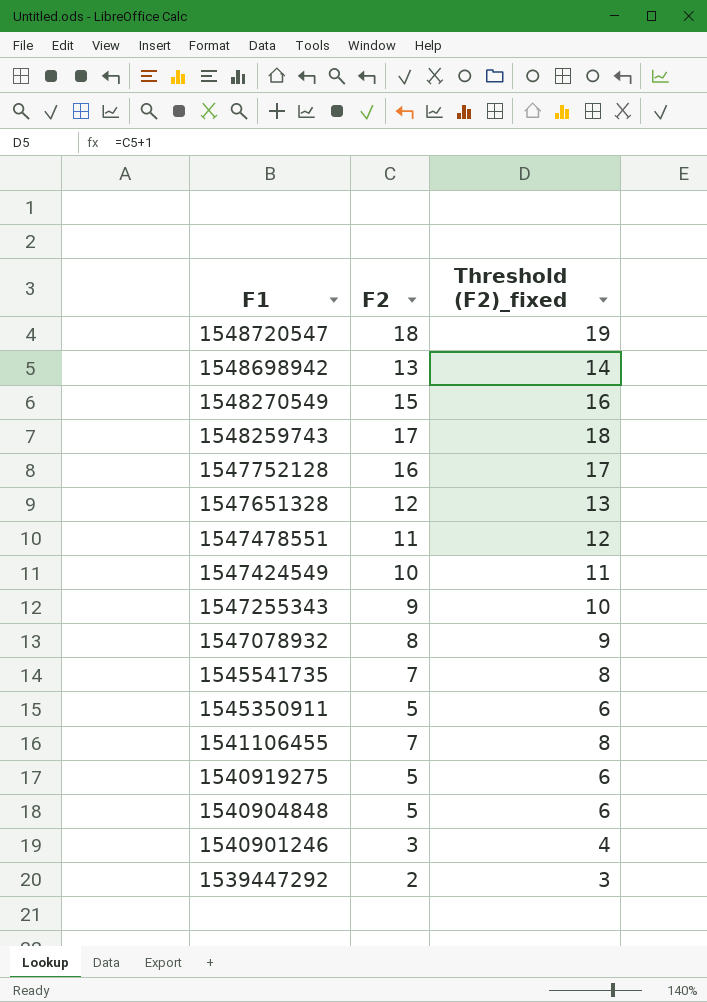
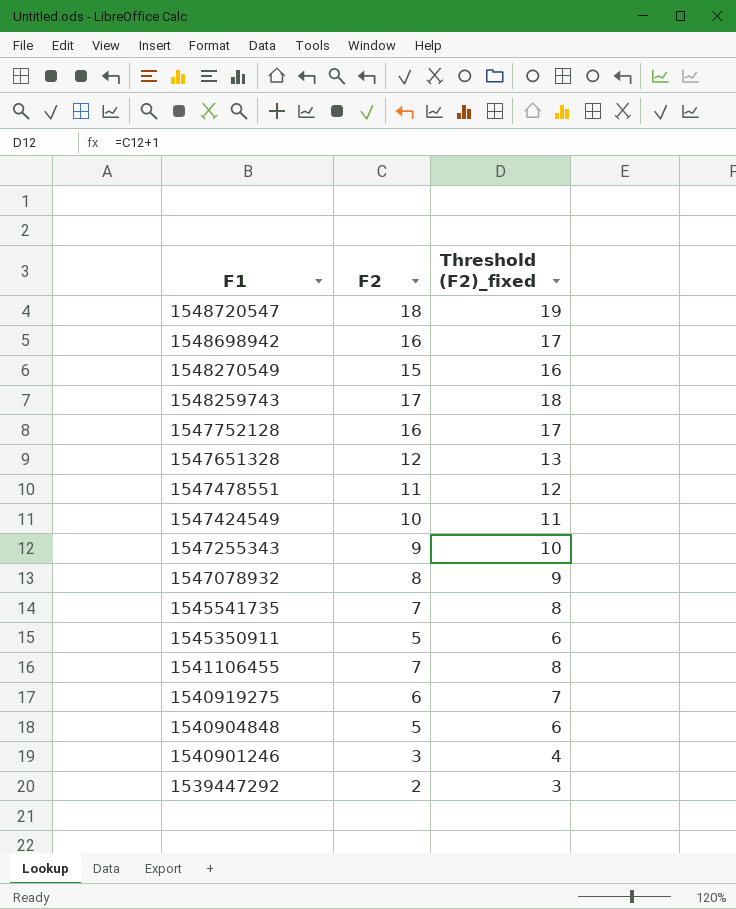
1548698942 | F2: 13 -> 16
1548698942 | Threshold (F2)_fixed: 14 -> 17
1540919275 | F2: 5 -> 6
1540919275 | Threshold (F2)_fixed: 6 -> 7

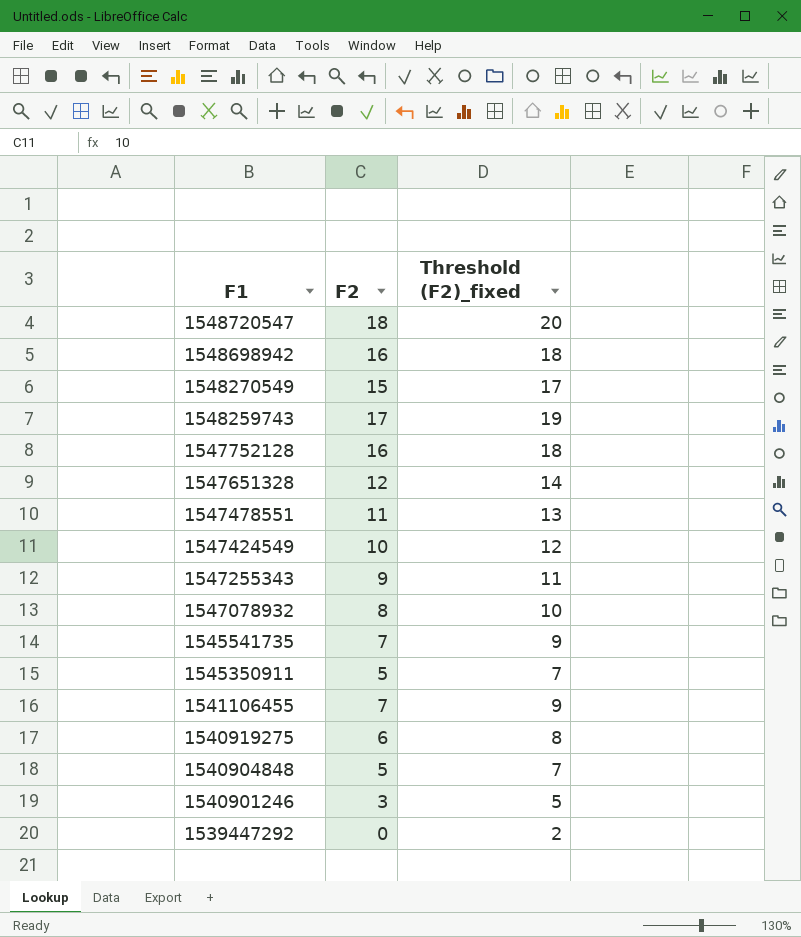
column Threshold (F2)_fixed | formula: [F2] + 1 -> [F2] + 2
1539447292 | F2: 2 -> 0

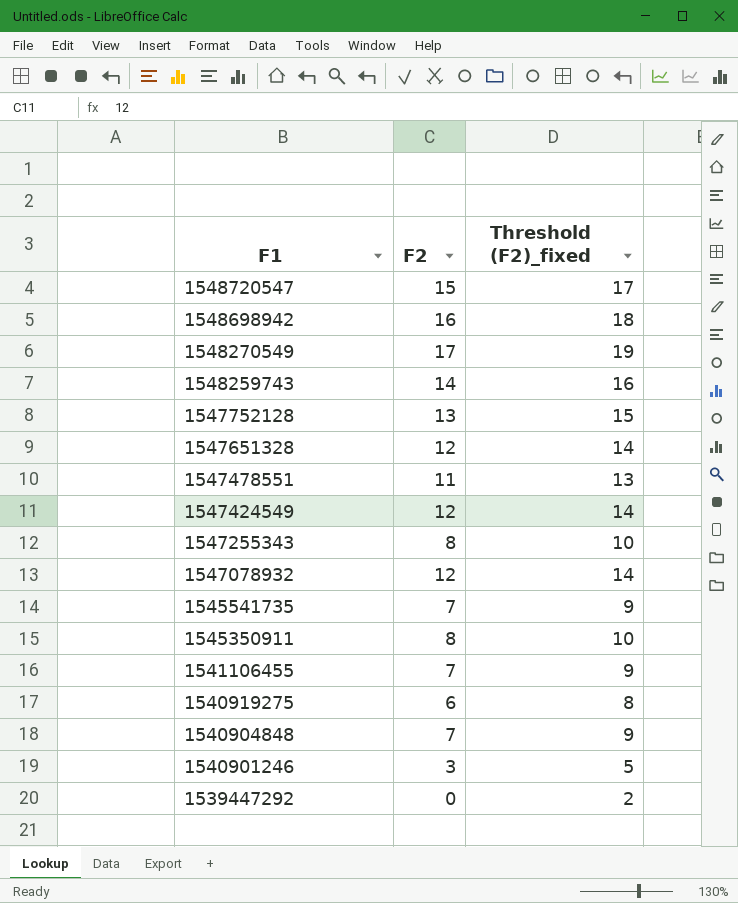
1548720547 | F2: 18 -> 15
1548720547 | Threshold (F2)_fixed: 20 -> 17
1548270549 | F2: 15 -> 17
1548270549 | Threshold (F2)_fixed: 17 -> 19
1548259743 | F2: 17 -> 14
1548259743 | Threshold (F2)_fixed: 19 -> 16
1547752128 | F2: 16 -> 13
1547752128 | Threshold (F2)_fixed: 18 -> 15
1547424549 | F2: 10 -> 12
1547424549 | Threshold (F2)_fixed: 12 -> 14
1547255343 | F2: 9 -> 8
1547255343 | Threshold (F2)_fixed: 11 -> 10
1547078932 | F2: 8 -> 12
1547078932 | Threshold (F2)_fixed: 10 -> 14
1545350911 | F2: 5 -> 8
1545350911 | Threshold (F2)_fixed: 7 -> 10
1540904848 | F2: 5 -> 7
1540904848 | Threshold (F2)_fixed: 7 -> 9

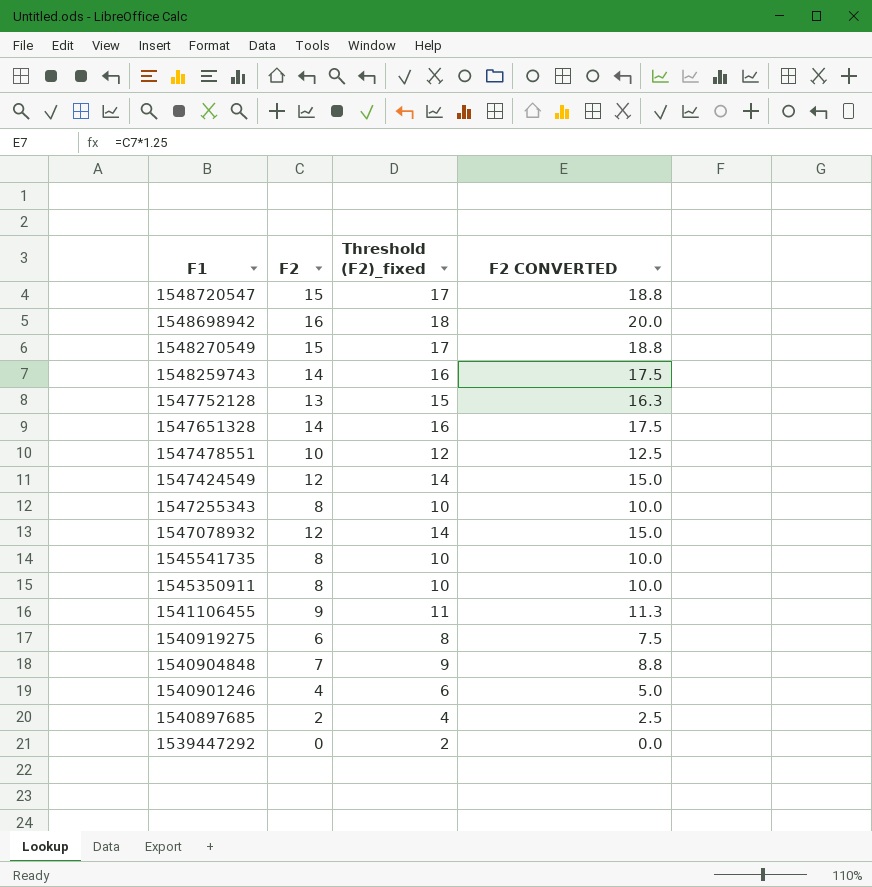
column F2 CONVERTED | formula: none -> [F2] * 1.25
1548270549 | F2: 17 -> 15
1548270549 | Threshold (F2)_fixed: 19 -> 17
1547651328 | F2: 12 -> 14
1547651328 | Threshold (F2)_fixed: 14 -> 16
1547478551 | F2: 11 -> 10
1547478551 | Threshold (F2)_fixed: 13 -> 12
1545541735 | F2: 7 -> 8
1545541735 | Threshold (F2)_fixed: 9 -> 10
1541106455 | F2: 7 -> 9
1541106455 | Threshold (F2)_fixed: 9 -> 11
1540901246 | F2: 3 -> 4
1540901246 | Threshold (F2)_fixed: 5 -> 6
row 1540897685: none -> 2 | 4 | 2.5

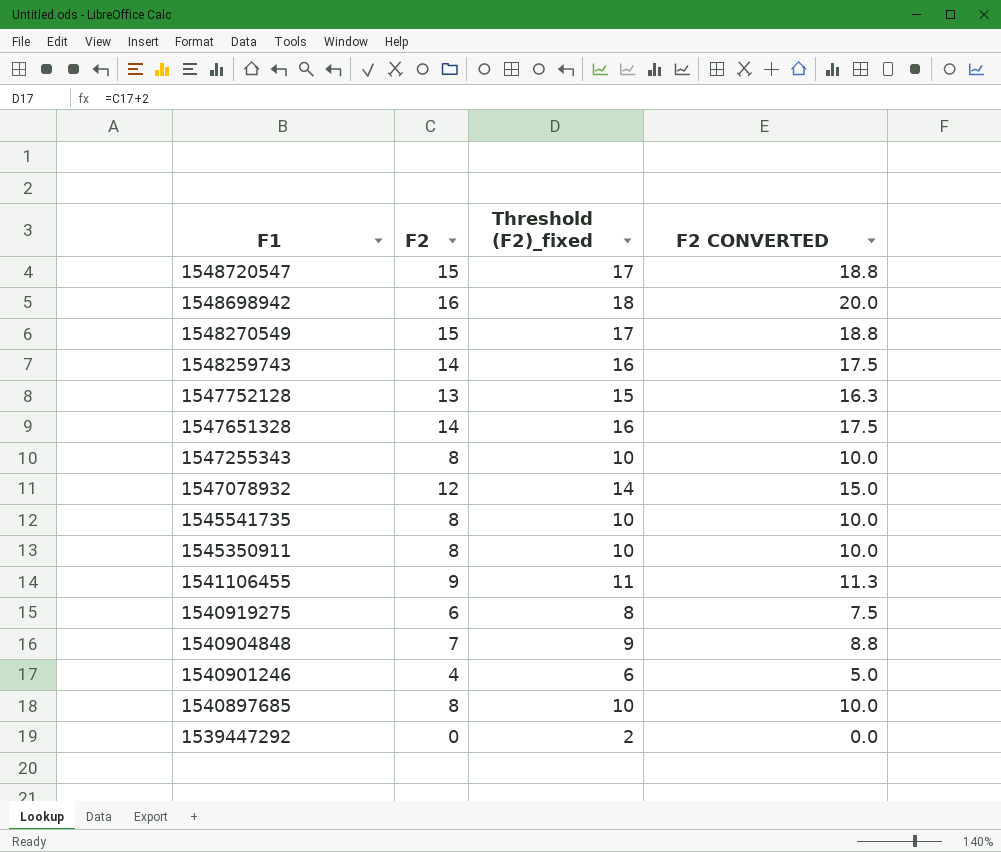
row 1547478551: 10 | 12 | 12.5 -> none
row 1547424549: 12 | 14 | 15.0 -> none
1540897685 | F2: 2 -> 8
1540897685 | Threshold (F2)_fixed: 4 -> 10
1540897685 | F2 CONVERTED: 2.5 -> 10.0

